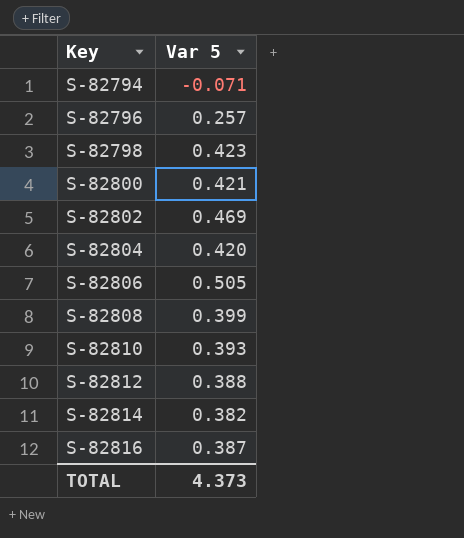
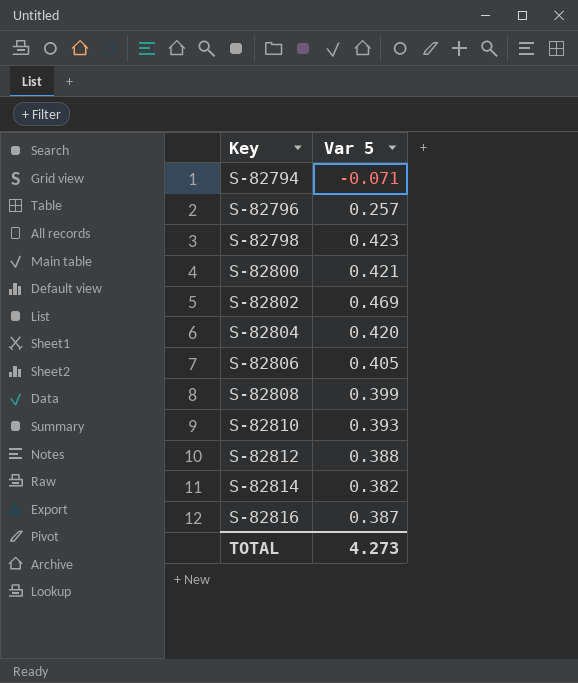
S-82806 | Var 5: 0.505 -> 0.405
TOTAL | Var 5: 4.373 -> 4.273

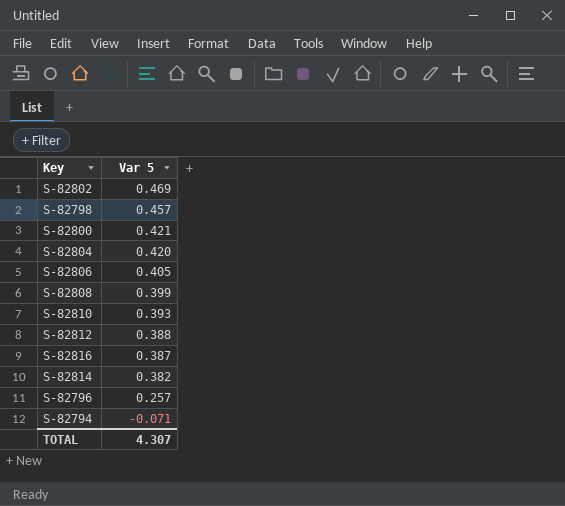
row order: Key ascending -> Var 5 descending
S-82798 | Var 5: 0.423 -> 0.457
TOTAL | Var 5: 4.273 -> 4.307

